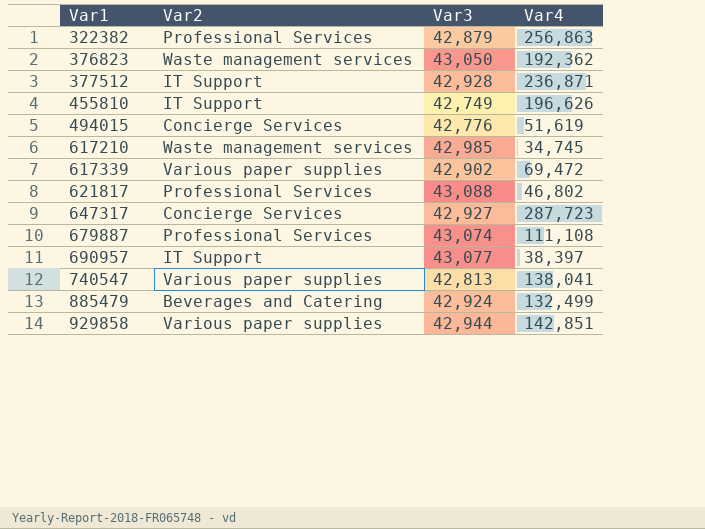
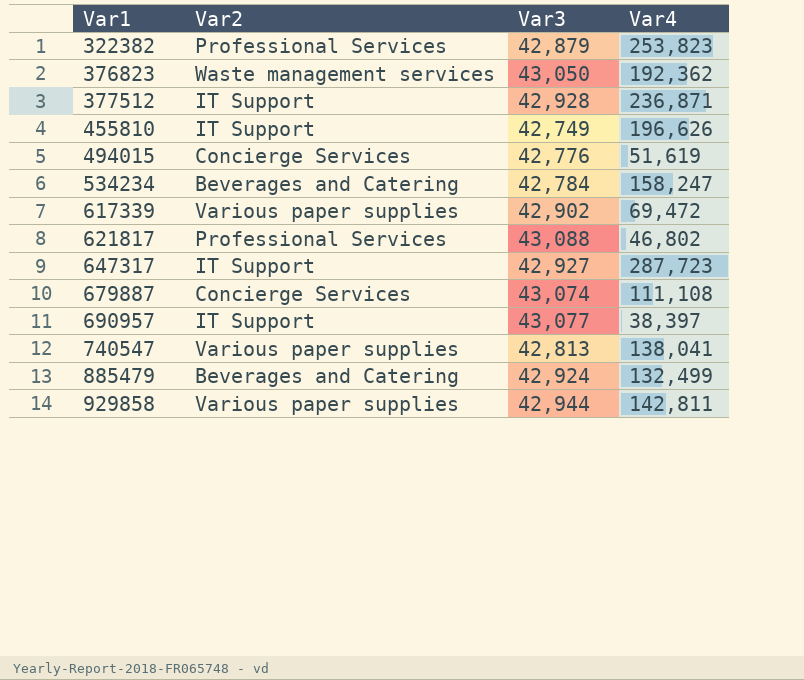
row 617210: Waste management services | 42,985 | 34,745 -> none
322382 | Var4: 256,863 -> 253,823
row 534234: none -> Beverages and Catering | 42,784 | 158,247
647317 | Var2: Concierge Services -> IT Support
679887 | Var2: Professional Services -> Concierge Services
929858 | Var4: 142,851 -> 142,811

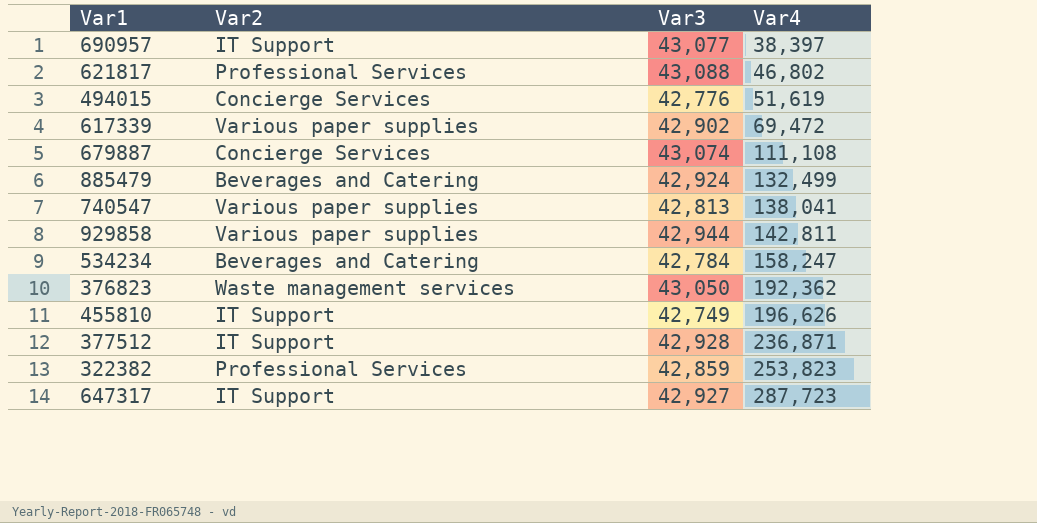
row order: Var1 ascending -> Var4 ascending
322382 | Var3: 42,879 -> 42,859

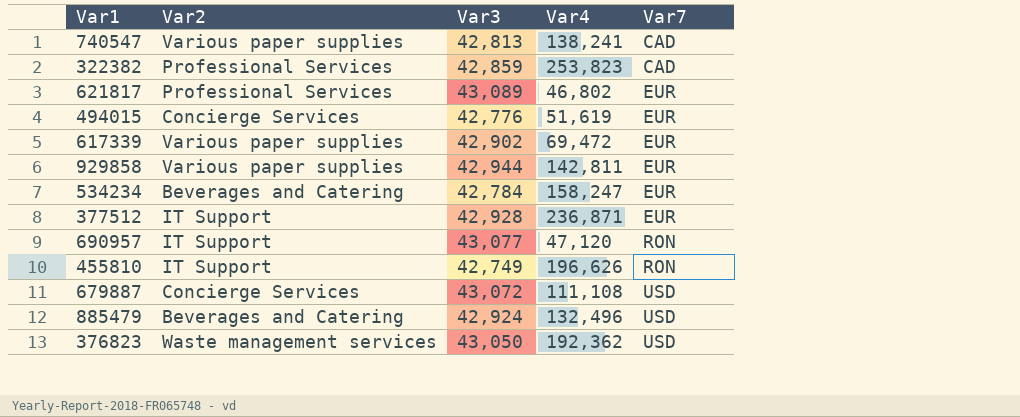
row order: Var4 ascending -> Var7 ascending
column Var7 | position: none -> 5
row 647317: IT Support | 42,927 | 287,723 -> none
740547 | Var4: 138,041 -> 138,241
621817 | Var3: 43,088 -> 43,089
690957 | Var4: 38,397 -> 47,120
679887 | Var3: 43,074 -> 43,072
885479 | Var4: 132,499 -> 132,496

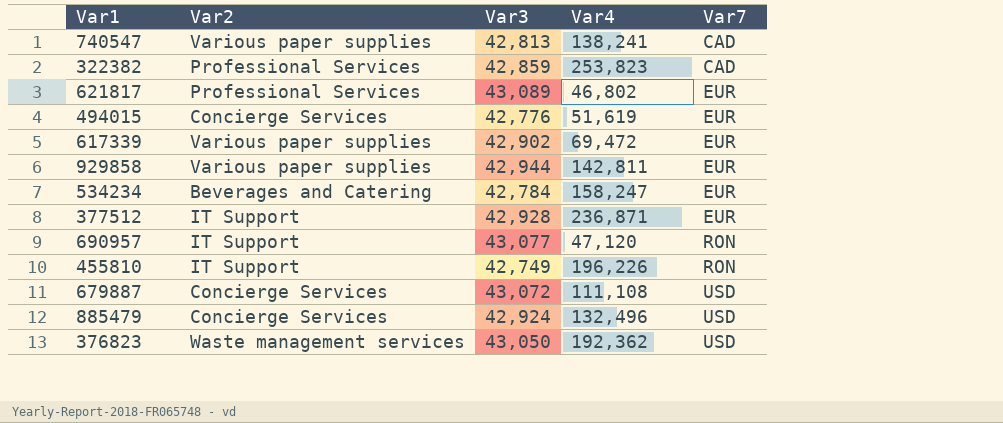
455810 | Var4: 196,626 -> 196,226
885479 | Var2: Beverages and Catering -> Concierge Services

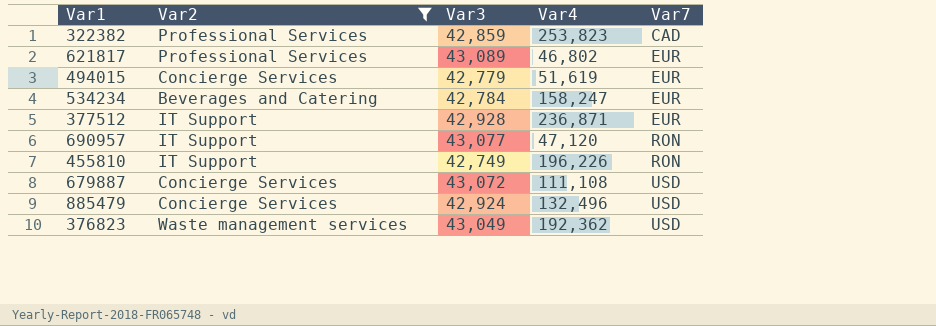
filter: none -> Var2 != Various paper supplies
494015 | Var3: 42,776 -> 42,779
376823 | Var3: 43,050 -> 43,049

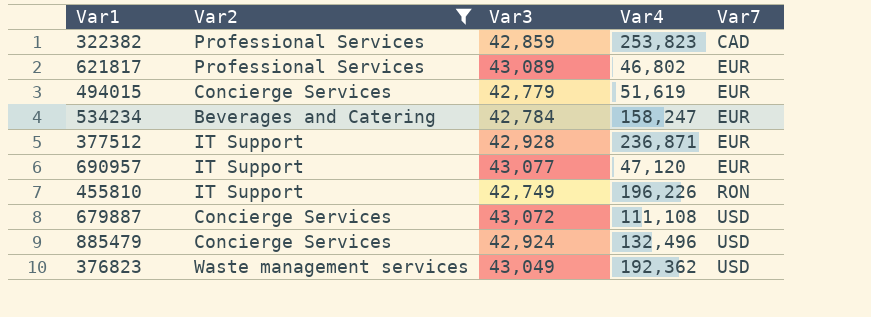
690957 | Var7: RON -> EUR

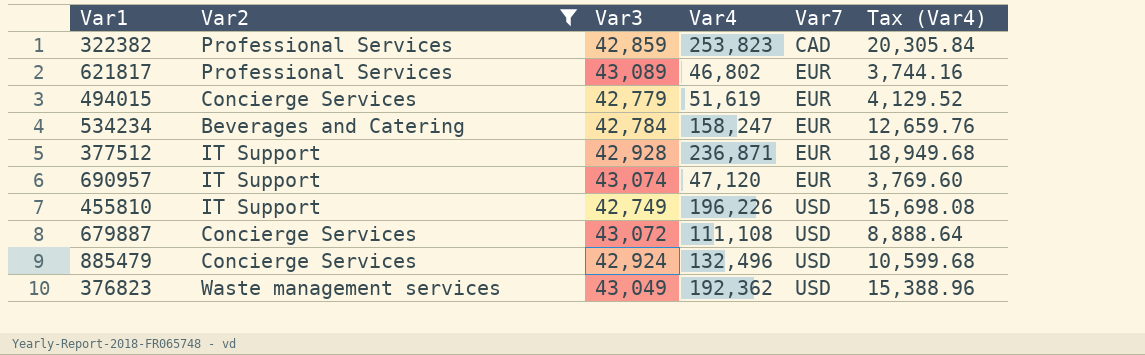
column Tax (Var4) | formula: none -> [Var4] * 0.08
690957 | Var3: 43,077 -> 43,074
455810 | Var7: RON -> USD

